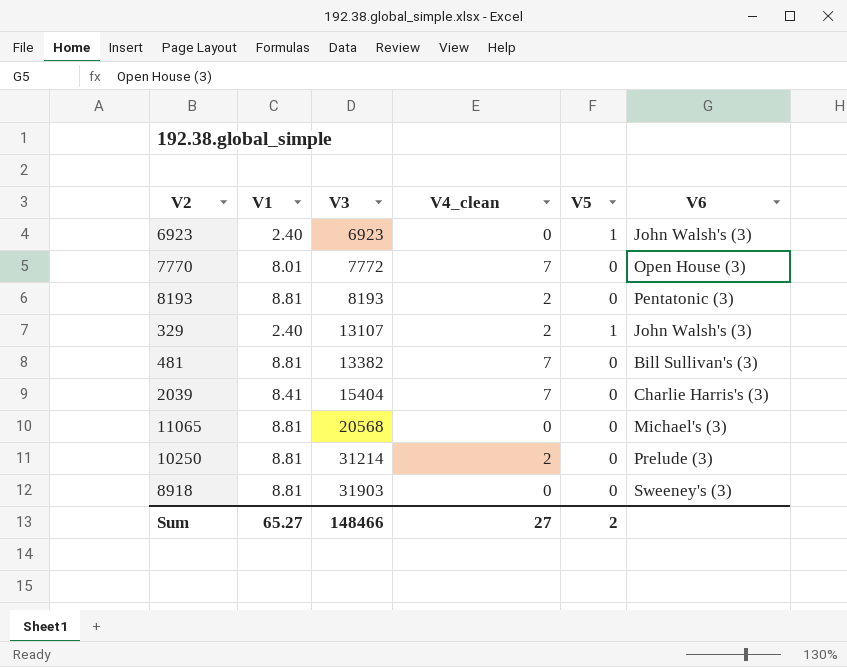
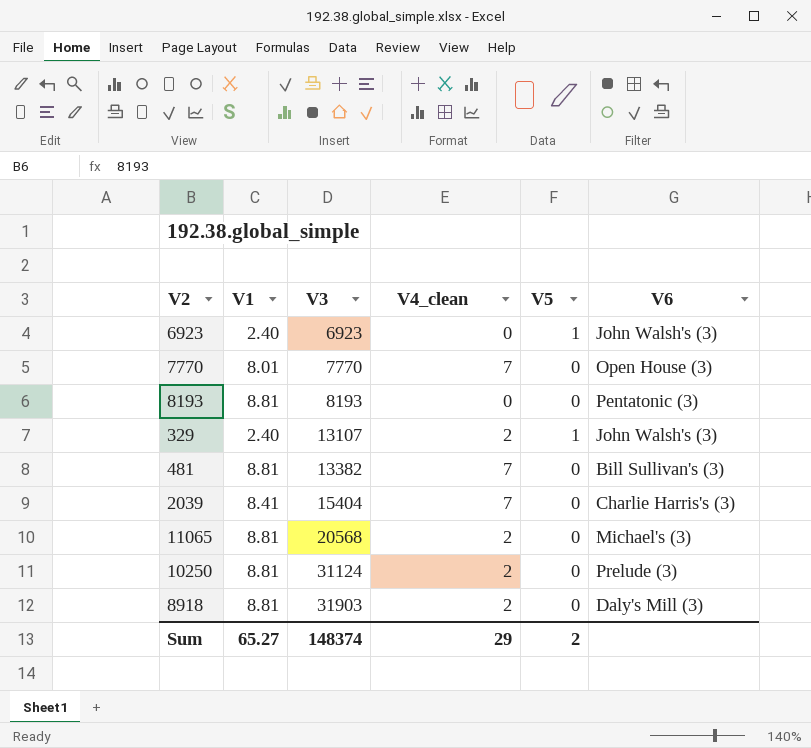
7770 | V3: 7772 -> 7770
8193 | V4_clean: 2 -> 0
11065 | V4_clean: 0 -> 2
10250 | V3: 31214 -> 31124
8918 | V4_clean: 0 -> 2
8918 | V6: Sweeney's (3) -> Daly's Mill (3)
Sum | V3: 148466 -> 148374
Sum | V4_clean: 27 -> 29

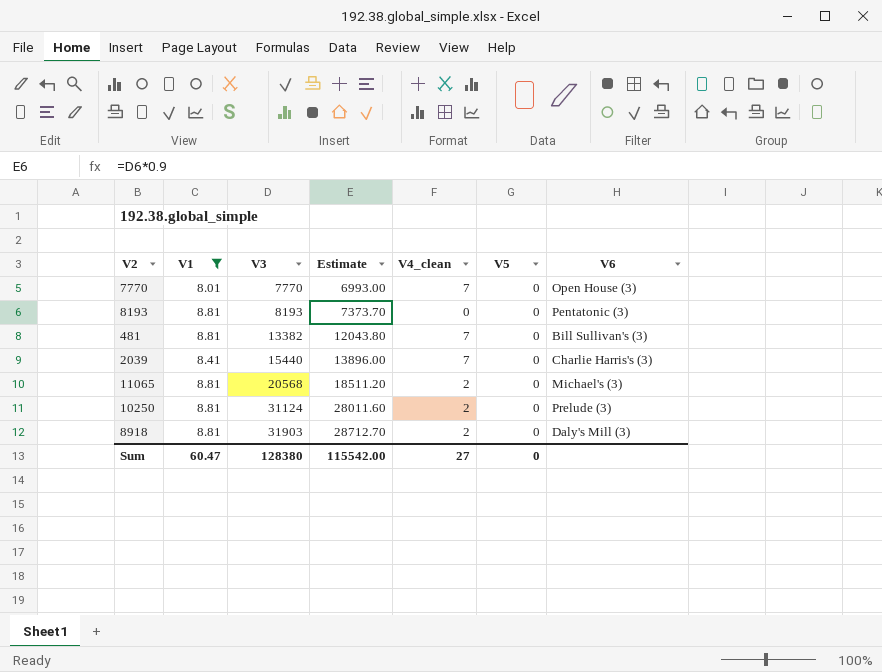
filter: none -> V1 != 2.40
column Estimate | formula: none -> [V3] * 0.9
2039 | V3: 15404 -> 15440
Sum | V1: 65.27 -> 60.47
Sum | V3: 148374 -> 128380
Sum | V4_clean: 29 -> 27
Sum | V5: 2 -> 0

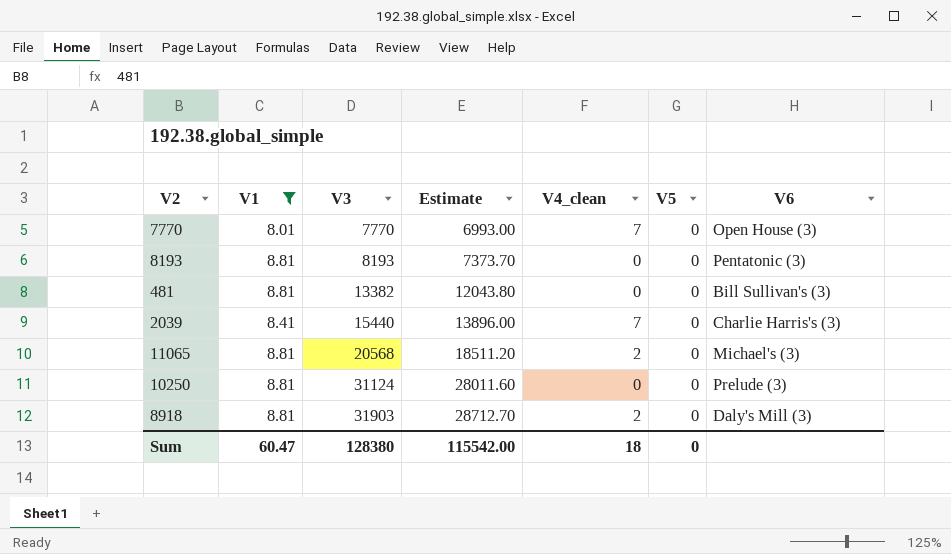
481 | V4_clean: 7 -> 0
10250 | V4_clean: 2 -> 0
Sum | V4_clean: 27 -> 18

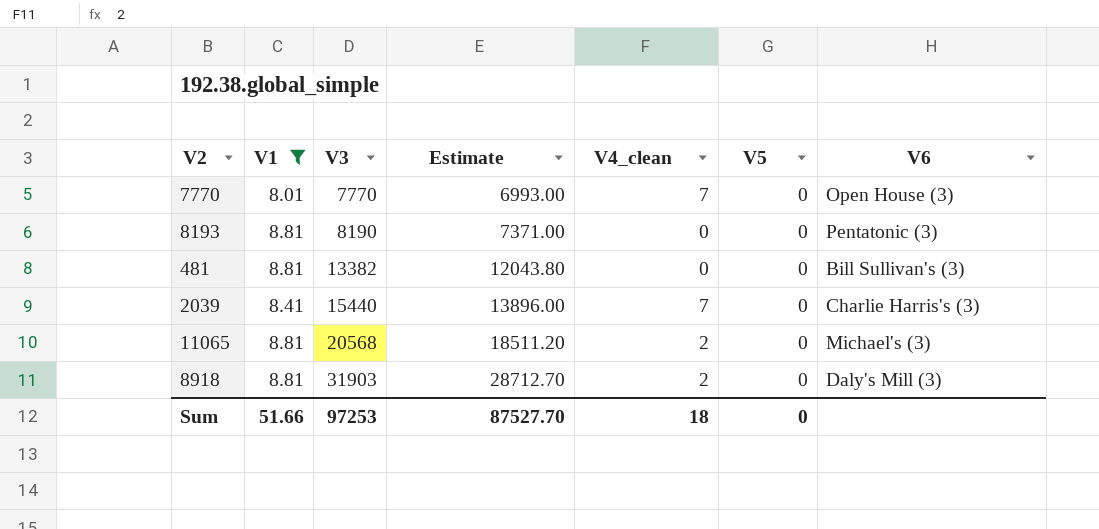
row 10250: 8.81 | 31124 | 28011.60 | 0 | 0 | Prelude (3) -> none
8193 | V3: 8193 -> 8190
8193 | Estimate: 7373.70 -> 7371.00
Sum | V1: 60.47 -> 51.66
Sum | V3: 128380 -> 97253
Sum | Estimate: 115542.00 -> 87527.70

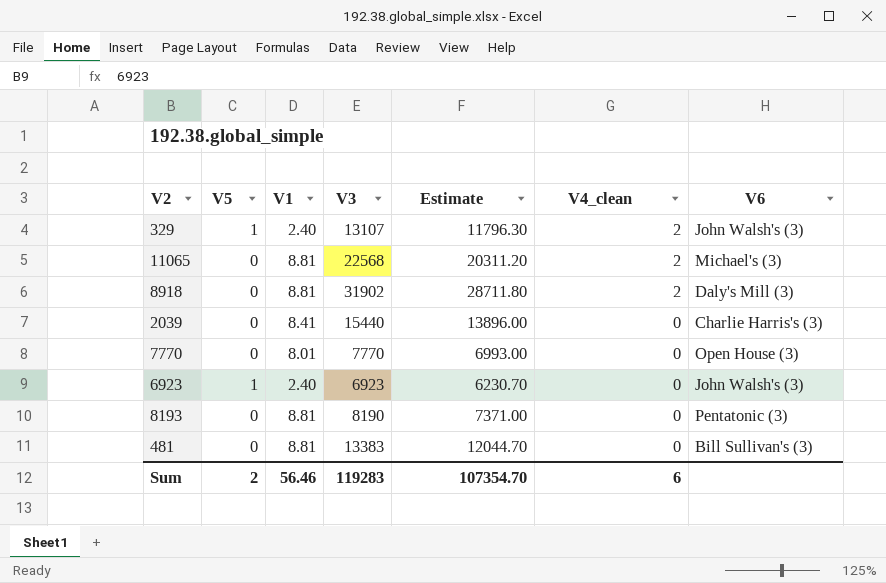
filter: V1 != 2.40 -> none
row order: V3 ascending -> V4_clean descending
column V5 | position: 6 -> 2
11065 | V3: 20568 -> 22568
11065 | Estimate: 18511.20 -> 20311.20
8918 | V3: 31903 -> 31902
8918 | Estimate: 28712.70 -> 28711.80
2039 | V4_clean: 7 -> 0
7770 | V4_clean: 7 -> 0
481 | V3: 13382 -> 13383
481 | Estimate: 12043.80 -> 12044.70
Sum | V5: 0 -> 2
Sum | V1: 51.66 -> 56.46
Sum | V3: 97253 -> 119283
Sum | Estimate: 87527.70 -> 107354.70
Sum | V4_clean: 18 -> 6

